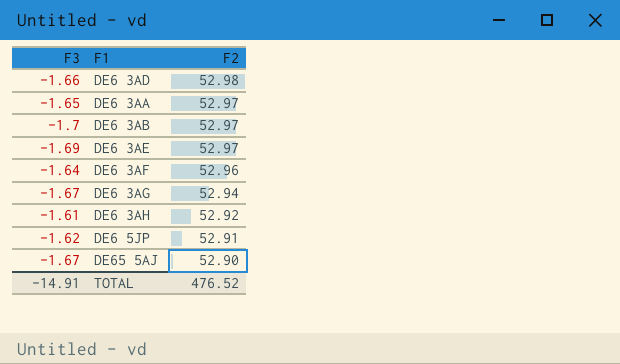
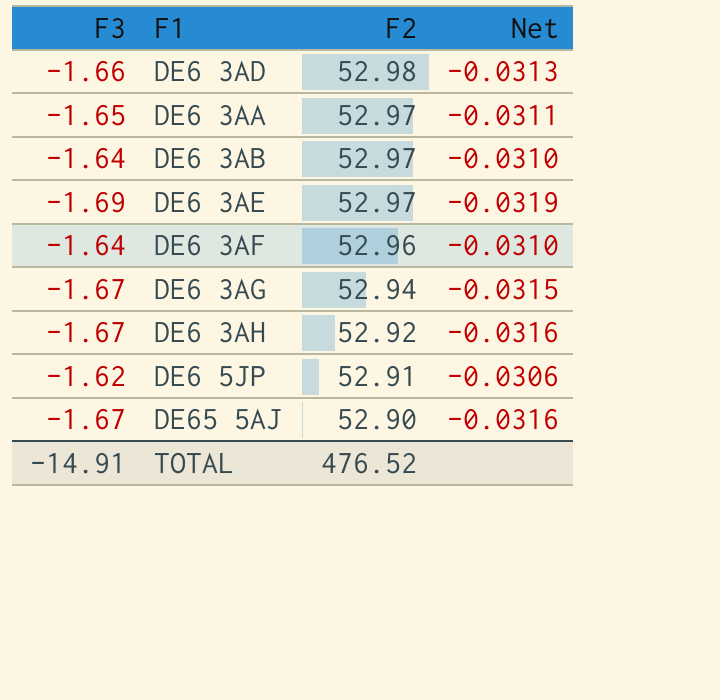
column Net | formula: none -> [F3] / [F2]
DE6 3AB | F3: -1.7 -> -1.64
DE6 3AH | F3: -1.61 -> -1.67

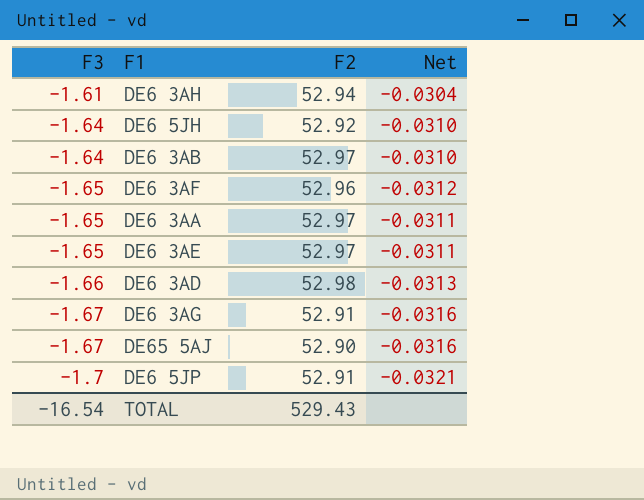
row order: F2 descending -> F3 descending
DE6 3AH | F3: -1.67 -> -1.61
DE6 3AH | F2: 52.92 -> 52.94
DE6 3AH | Net: -0.0316 -> -0.0304
row DE6 5JH: none -> -1.64 | 52.92 | -0.0310
DE6 3AF | F3: -1.64 -> -1.65
DE6 3AF | Net: -0.0310 -> -0.0312
DE6 3AE | F3: -1.69 -> -1.65
DE6 3AE | Net: -0.0319 -> -0.0311
DE6 3AG | F2: 52.94 -> 52.91
DE6 3AG | Net: -0.0315 -> -0.0316
DE6 5JP | F3: -1.62 -> -1.7
DE6 5JP | Net: -0.0306 -> -0.0321
TOTAL | F3: -14.91 -> -16.54
TOTAL | F2: 476.52 -> 529.43

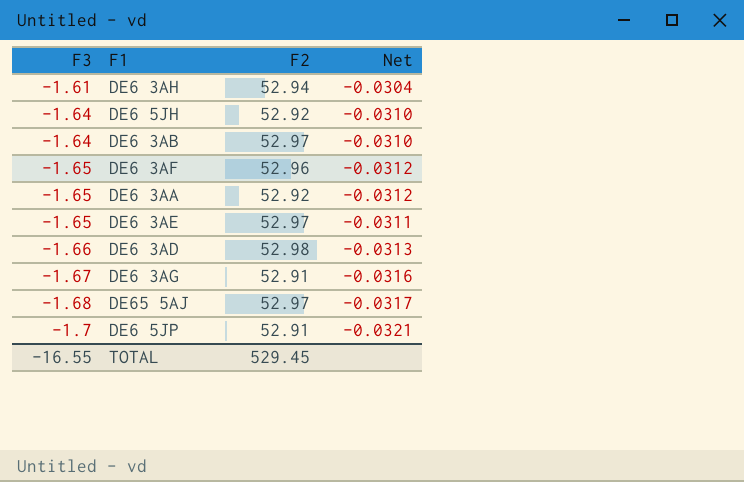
DE6 3AA | F2: 52.97 -> 52.92
DE6 3AA | Net: -0.0311 -> -0.0312
DE65 5AJ | F3: -1.67 -> -1.68
DE65 5AJ | F2: 52.90 -> 52.97
DE65 5AJ | Net: -0.0316 -> -0.0317
TOTAL | F3: -16.54 -> -16.55
TOTAL | F2: 529.43 -> 529.45

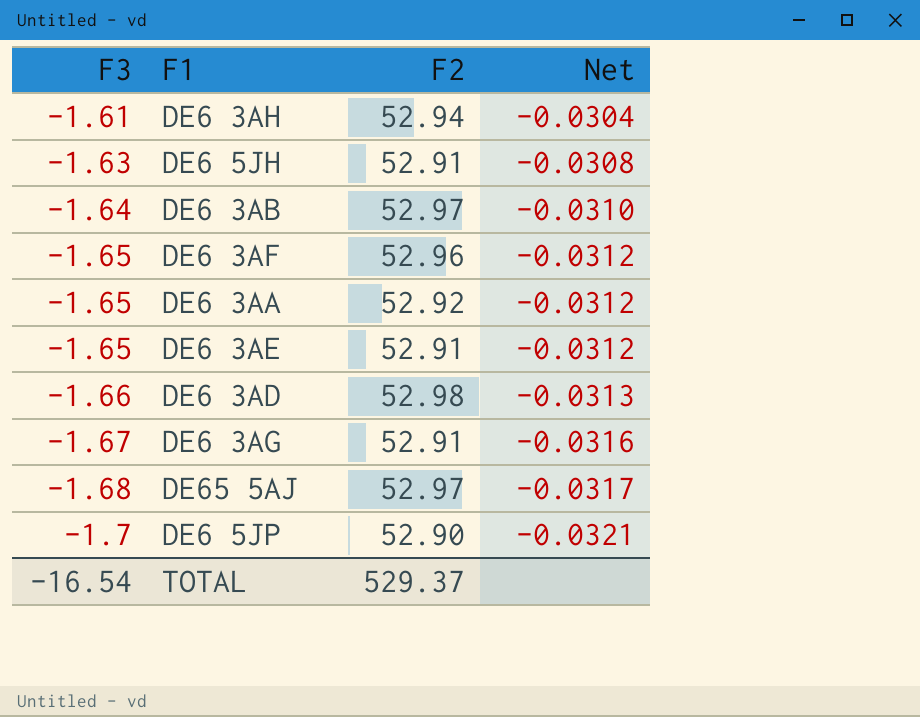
DE6 5JH | F3: -1.64 -> -1.63
DE6 5JH | F2: 52.92 -> 52.91
DE6 5JH | Net: -0.0310 -> -0.0308
DE6 3AE | F2: 52.97 -> 52.91
DE6 3AE | Net: -0.0311 -> -0.0312
DE6 5JP | F2: 52.91 -> 52.90
TOTAL | F3: -16.55 -> -16.54
TOTAL | F2: 529.45 -> 529.37

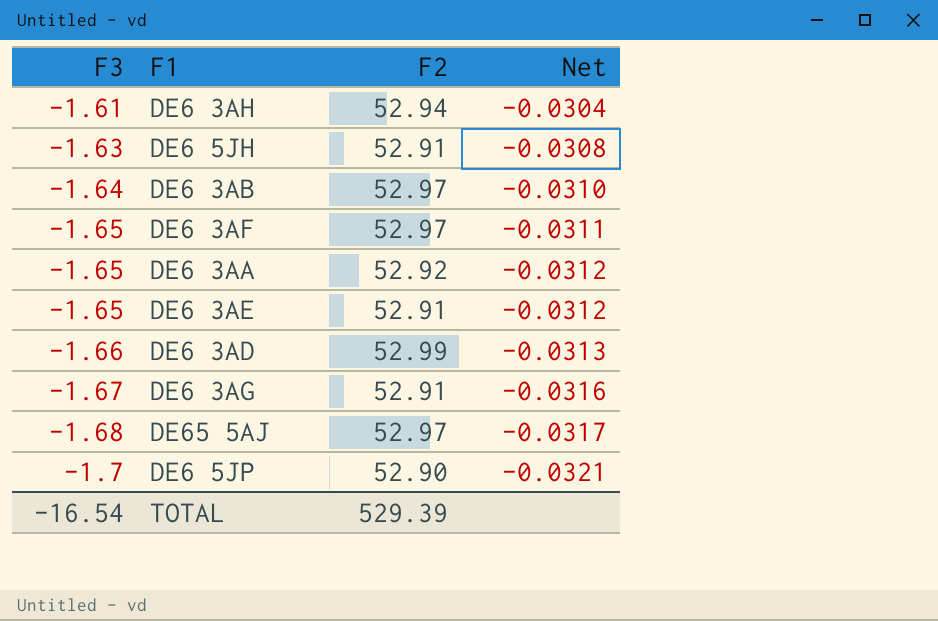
DE6 3AF | F2: 52.96 -> 52.97
DE6 3AF | Net: -0.0312 -> -0.0311
DE6 3AD | F2: 52.98 -> 52.99
TOTAL | F2: 529.37 -> 529.39

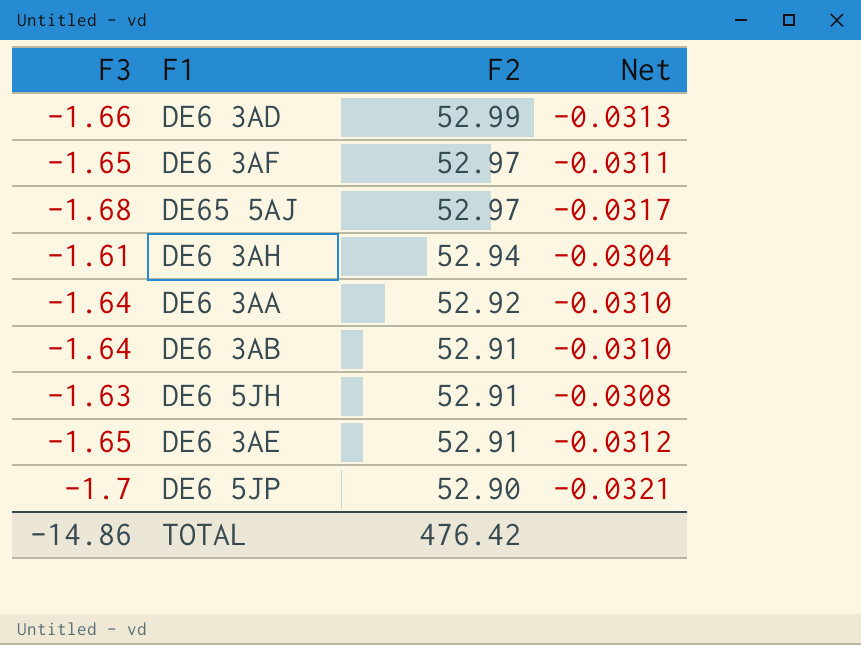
row order: F3 descending -> F2 descending
row DE6 3AG: -1.67 | 52.91 | -0.0316 -> none
DE6 3AA | F3: -1.65 -> -1.64
DE6 3AA | Net: -0.0312 -> -0.0310
DE6 3AB | F2: 52.97 -> 52.91
TOTAL | F3: -16.54 -> -14.86
TOTAL | F2: 529.39 -> 476.42

